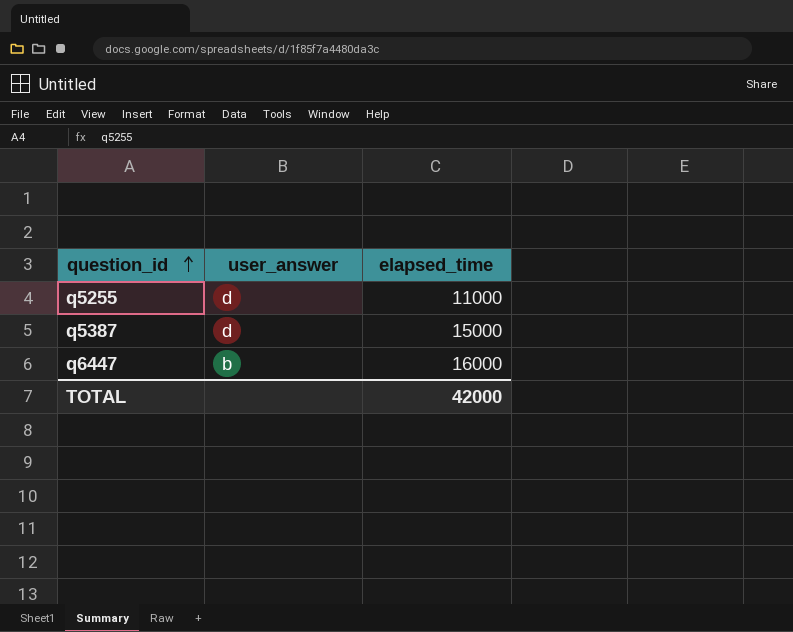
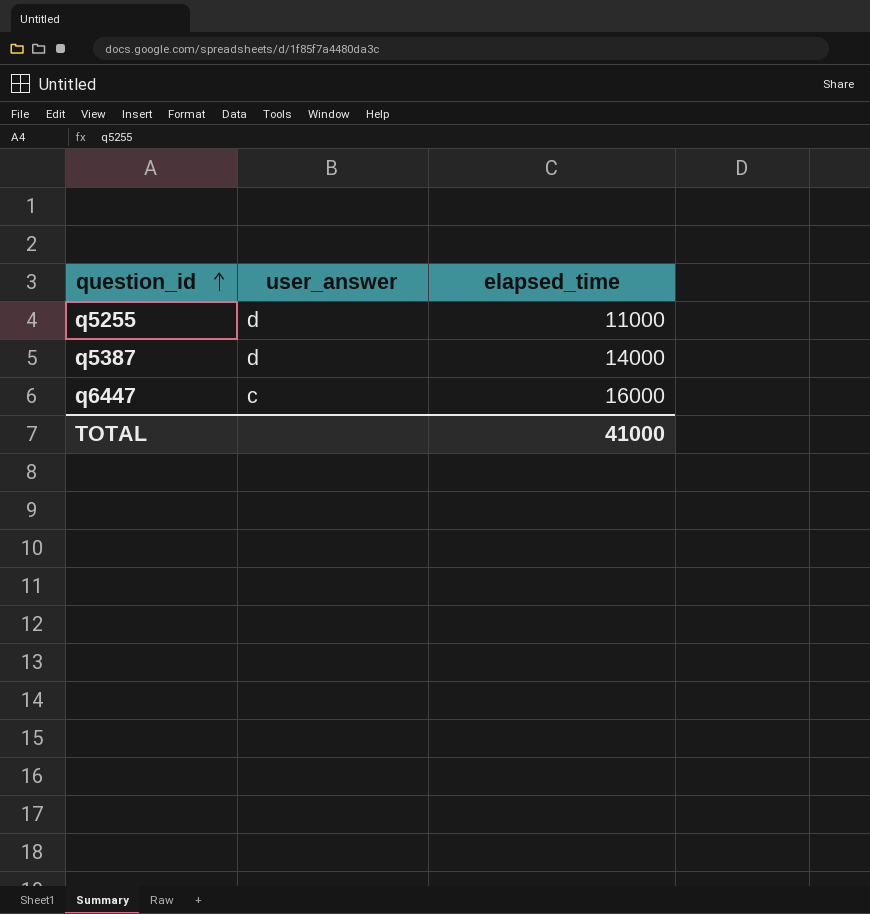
q5387 | elapsed_time: 15000 -> 14000
q6447 | user_answer: b -> c
TOTAL | elapsed_time: 42000 -> 41000

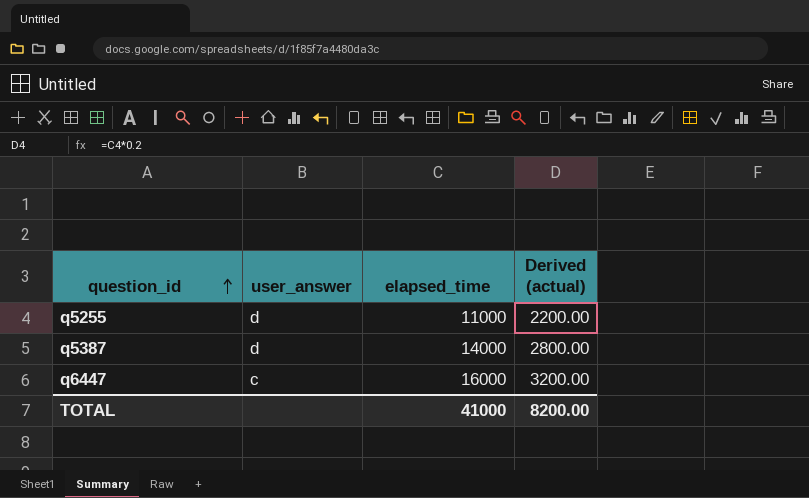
column Derived (actual) | formula: none -> [elapsed_time] * 0.2

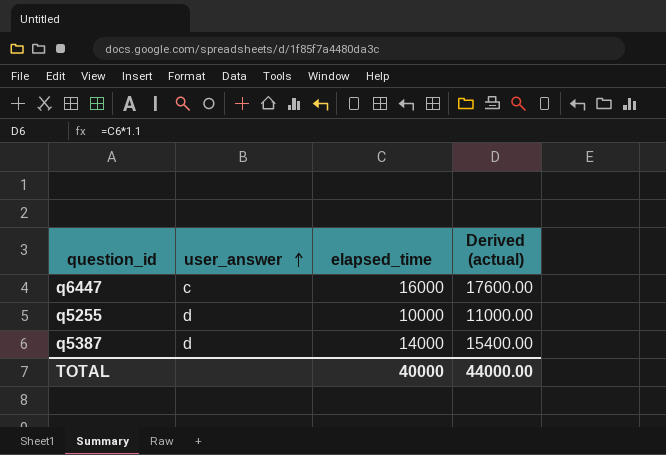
row order: question_id ascending -> user_answer ascending
column Derived (actual) | formula: [elapsed_time] * 0.2 -> [elapsed_time] * 1.1
q5255 | elapsed_time: 11000 -> 10000
TOTAL | elapsed_time: 41000 -> 40000
TOTAL | Derived (actual): 8200.00 -> 44000.00

